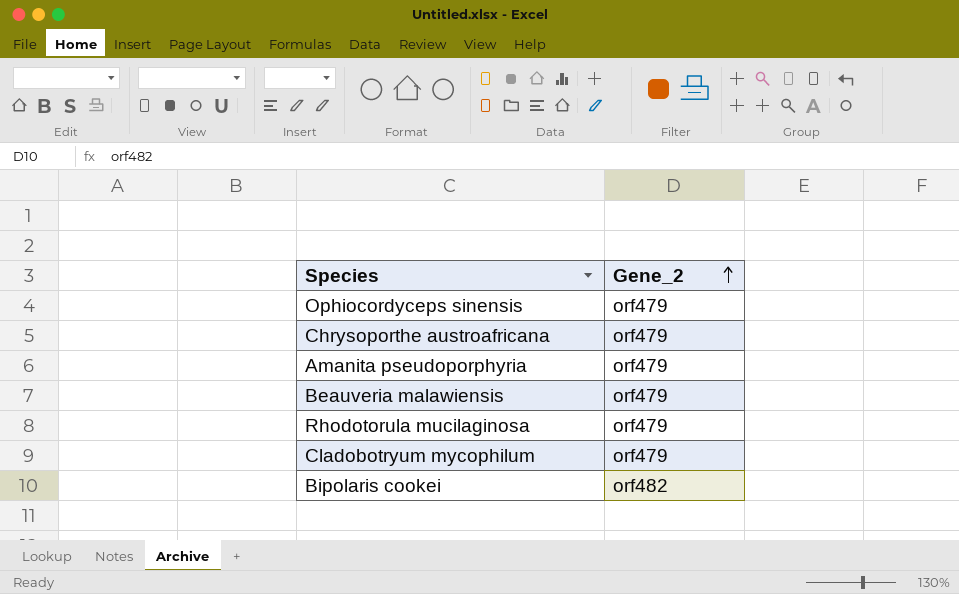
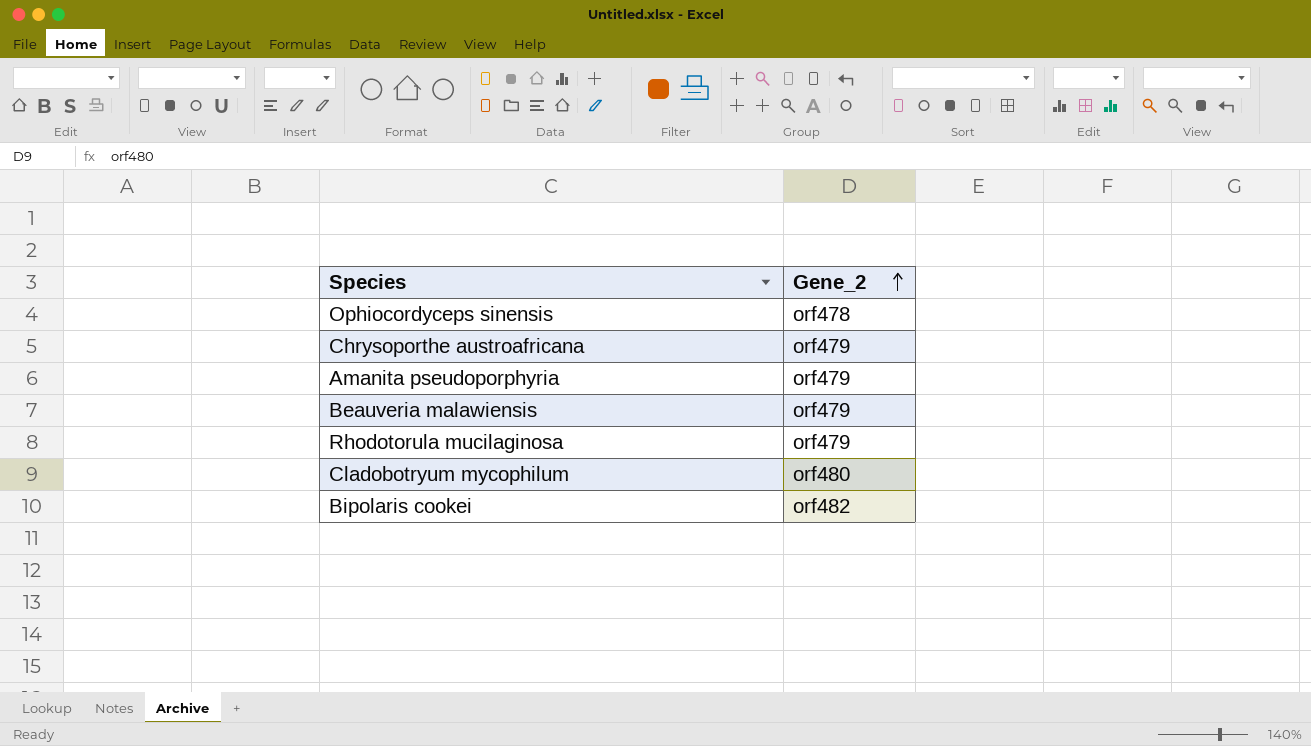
Ophiocordyceps sinensis | Gene_2: orf479 -> orf478
Cladobotryum mycophilum | Gene_2: orf479 -> orf480

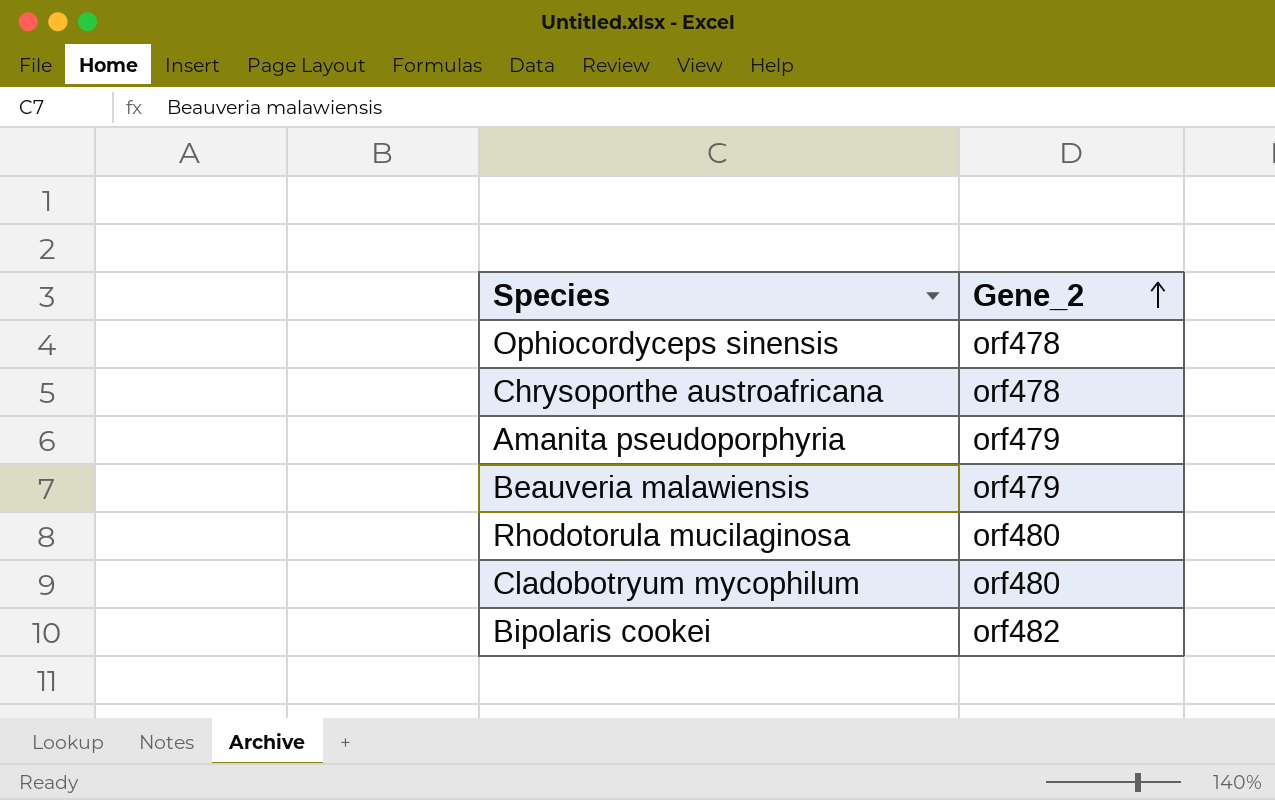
Chrysoporthe austroafricana | Gene_2: orf479 -> orf478
Rhodotorula mucilaginosa | Gene_2: orf479 -> orf480

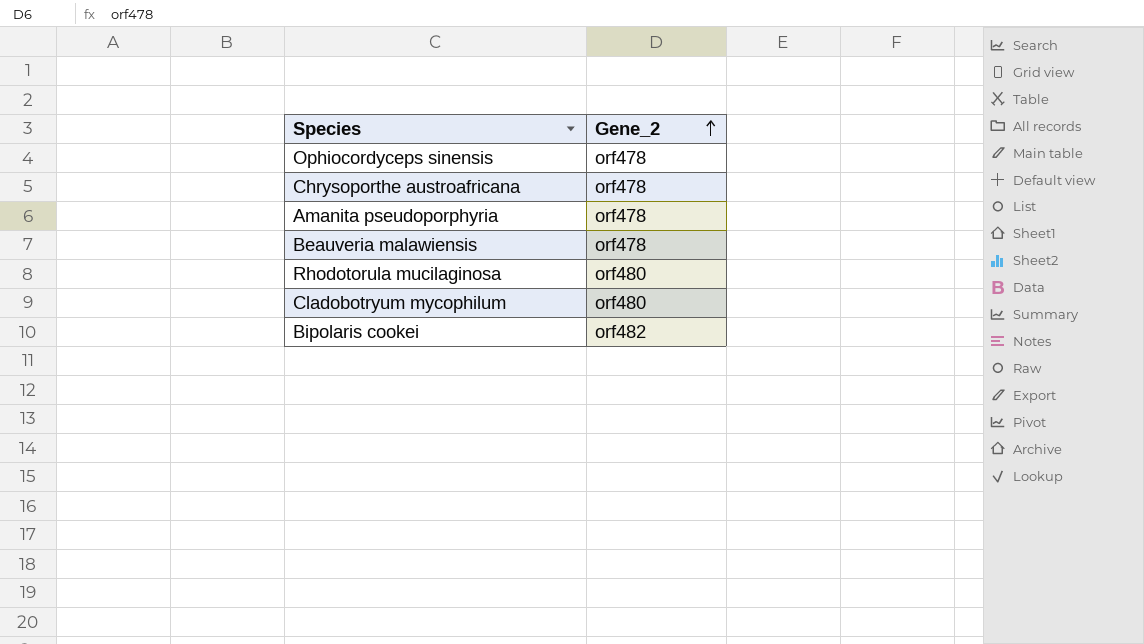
Amanita pseudoporphyria | Gene_2: orf479 -> orf478
Beauveria malawiensis | Gene_2: orf479 -> orf478

